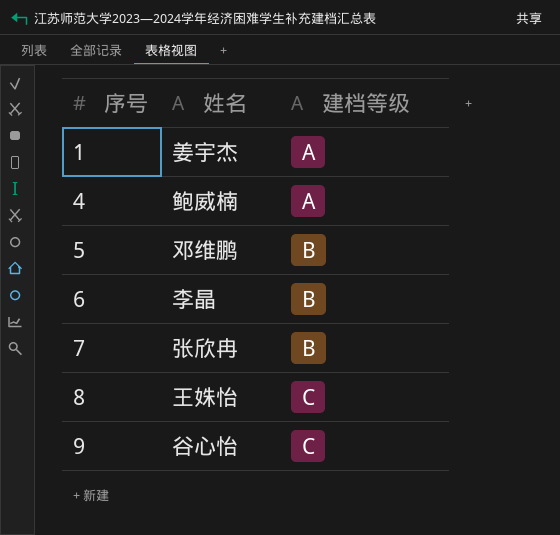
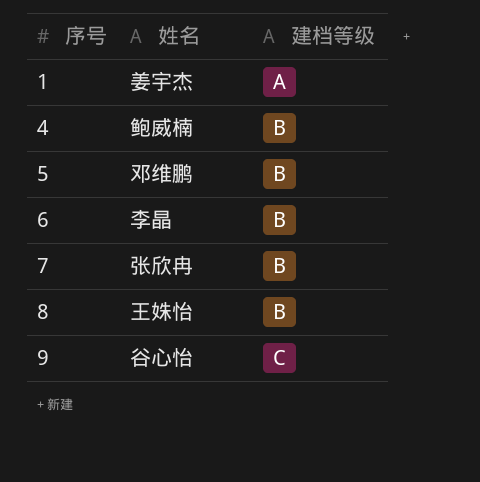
4 | 建档等级: A -> B
8 | 建档等级: C -> B

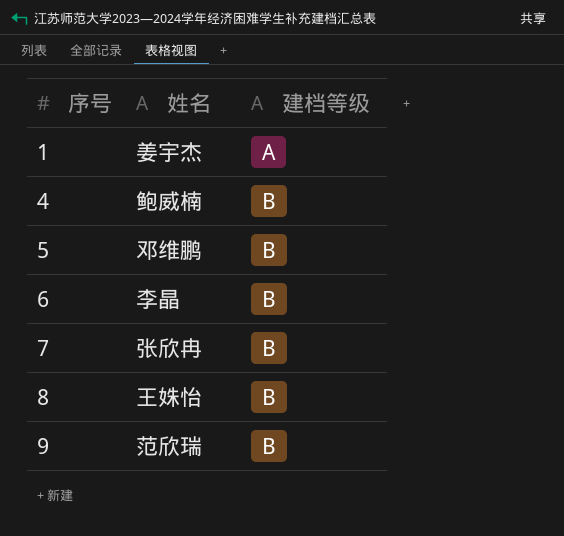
9 | 姓名: 谷心怡 -> 范欣瑞
9 | 建档等级: C -> B

